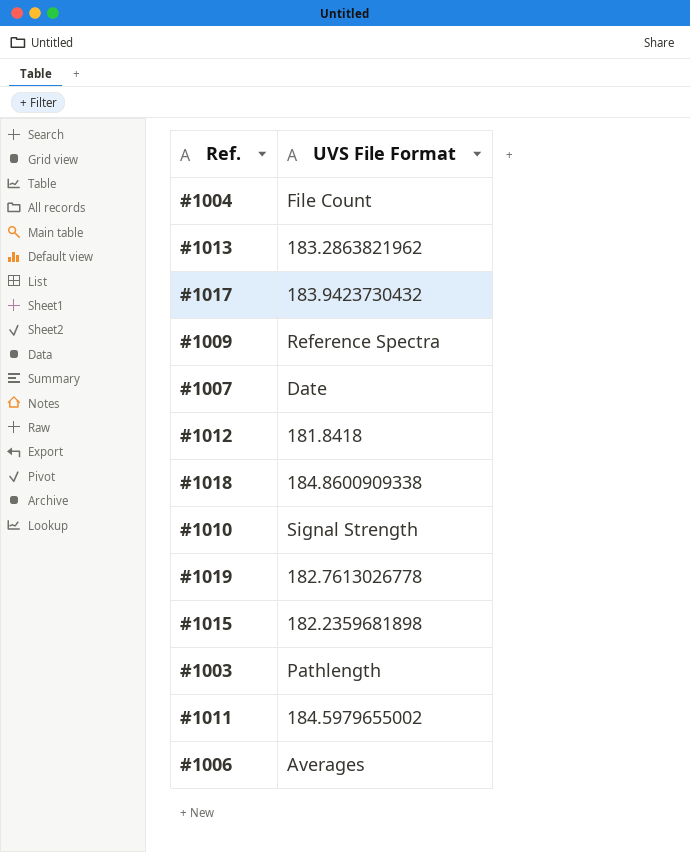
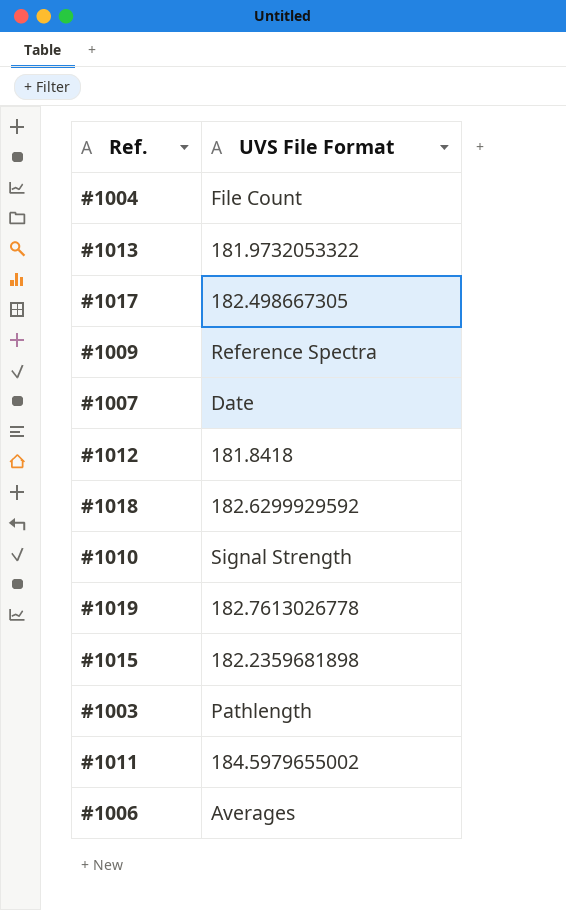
#1013 | UVS File Format: 183.2863821962 -> 181.9732053322
#1017 | UVS File Format: 183.9423730432 -> 182.498667305
#1018 | UVS File Format: 184.8600909338 -> 182.6299929592

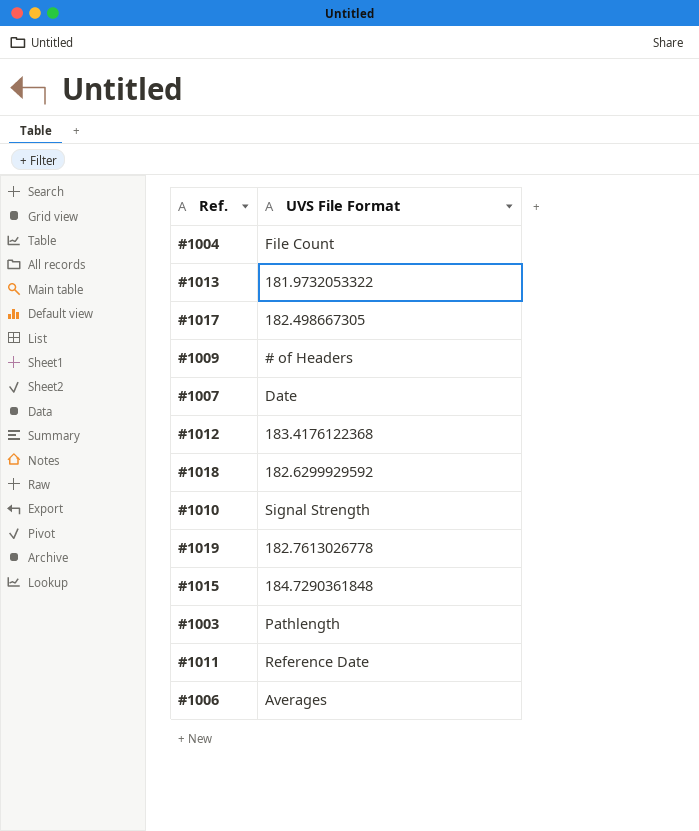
#1009 | UVS File Format: Reference Spectra -> # of Headers
#1012 | UVS File Format: 181.8418 -> 183.4176122368
#1015 | UVS File Format: 182.2359681898 -> 184.7290361848
#1011 | UVS File Format: 184.5979655002 -> Reference Date

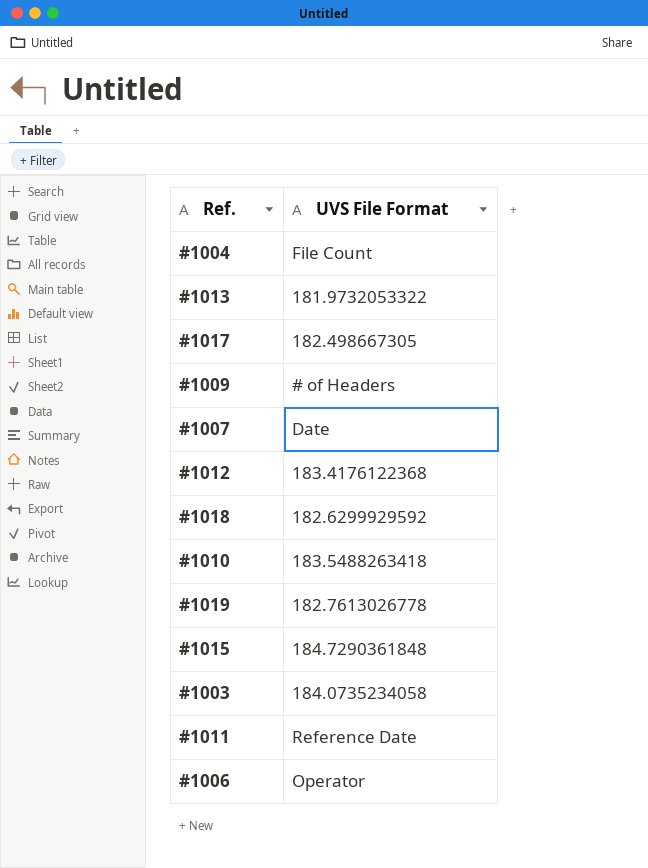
#1010 | UVS File Format: Signal Strength -> 183.5488263418
#1003 | UVS File Format: Pathlength -> 184.0735234058
#1006 | UVS File Format: Averages -> Operator

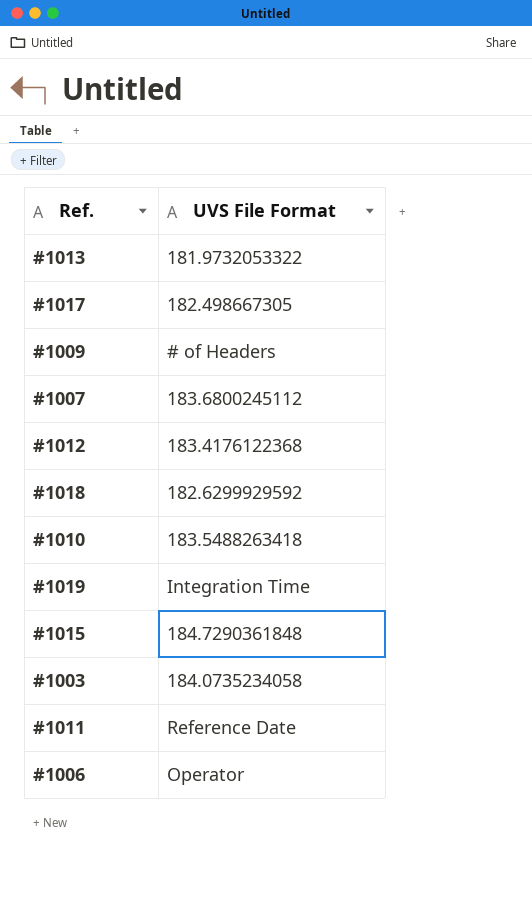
row #1004: File Count -> none
#1007 | UVS File Format: Date -> 183.6800245112
#1019 | UVS File Format: 182.7613026778 -> Integration Time

